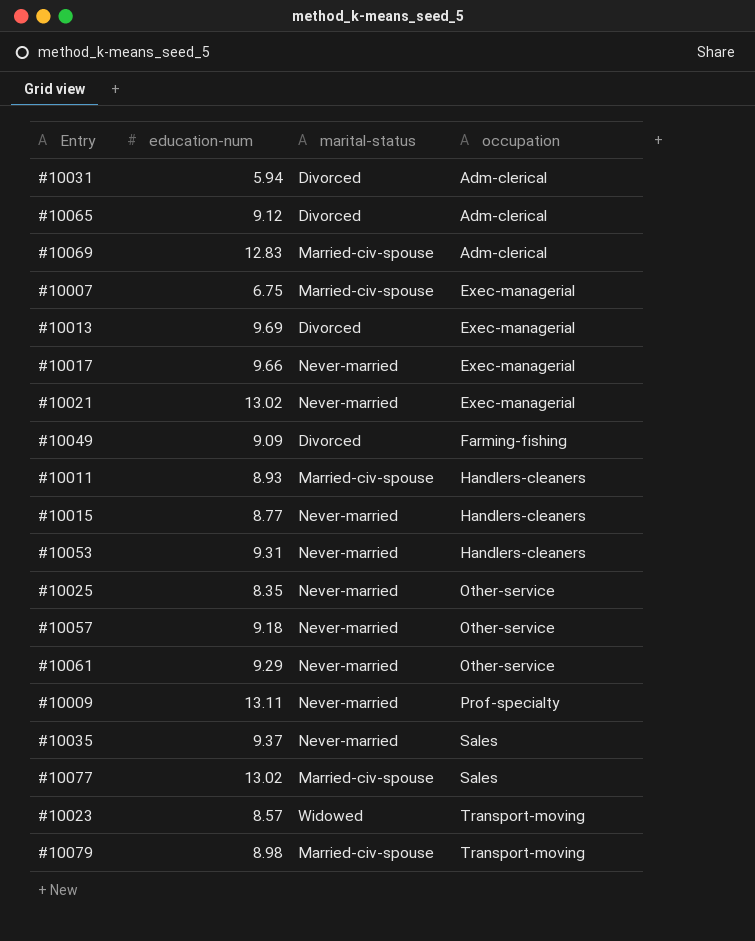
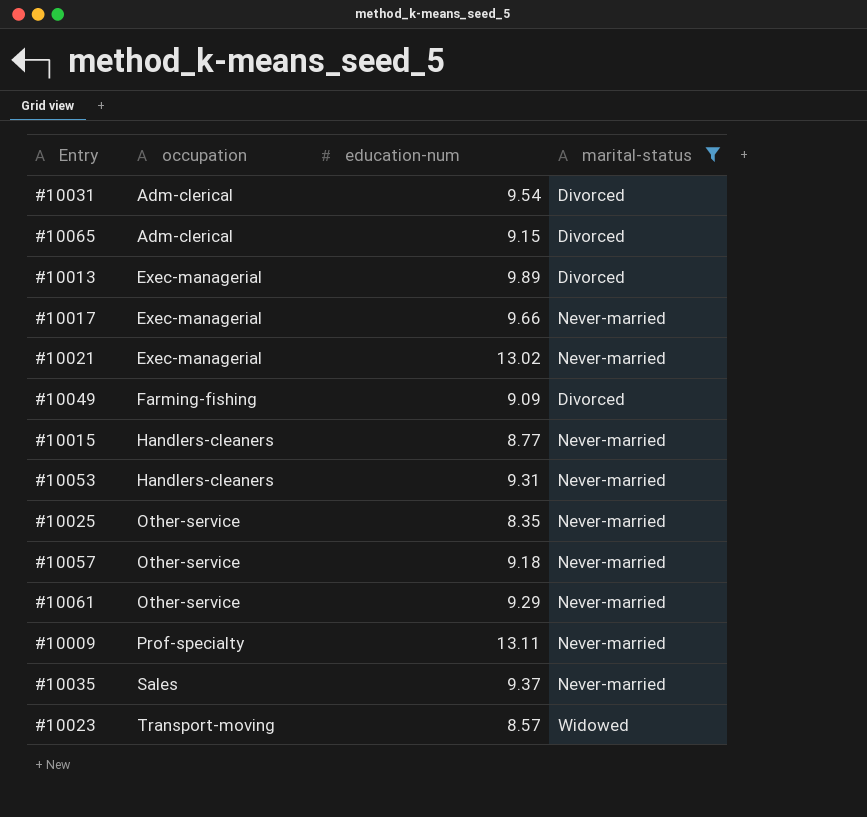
filter: none -> marital-status != Married-civ-spouse
column occupation | position: 4 -> 2
#10031 | education-num: 5.94 -> 9.54
#10065 | education-num: 9.12 -> 9.15
#10013 | education-num: 9.69 -> 9.89

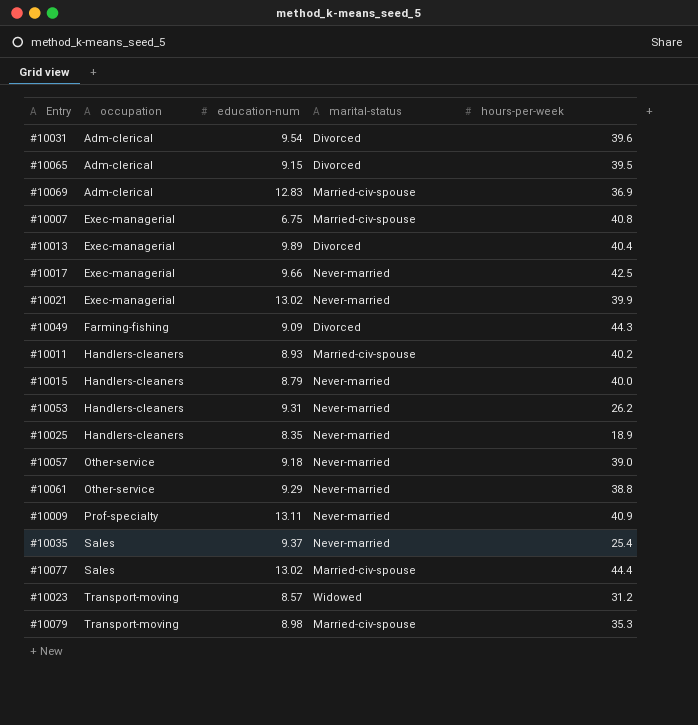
filter: marital-status != Married-civ-spouse -> none
column hours-per-week | position: none -> 5
#10015 | education-num: 8.77 -> 8.79
#10025 | occupation: Other-service -> Handlers-cleaners

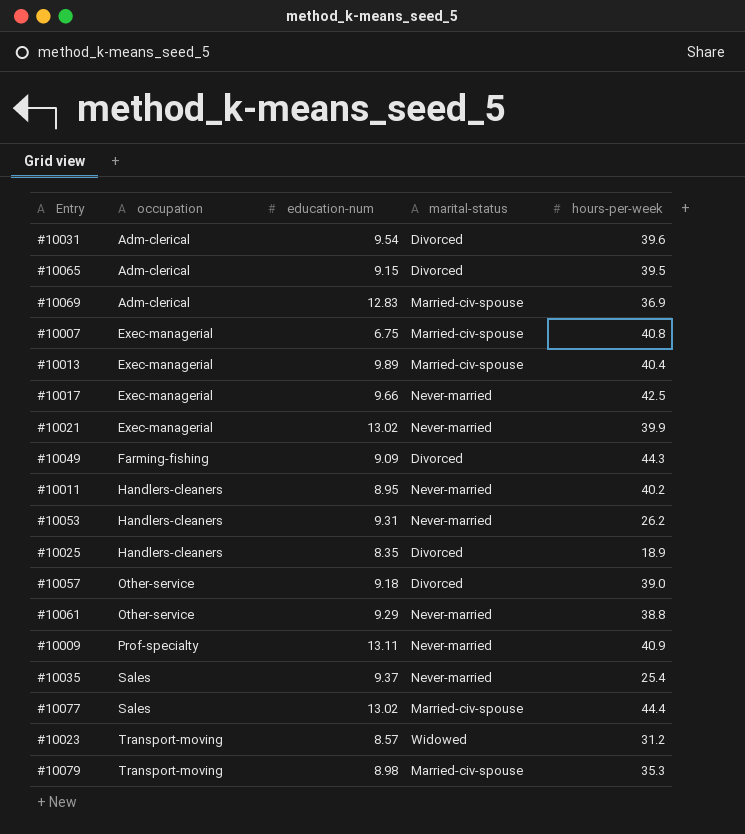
row #10015: Handlers-cleaners | 8.79 | Never-married | 40.0 -> none
#10013 | marital-status: Divorced -> Married-civ-spouse
#10011 | education-num: 8.93 -> 8.95
#10011 | marital-status: Married-civ-spouse -> Never-married
#10025 | marital-status: Never-married -> Divorced
#10057 | marital-status: Never-married -> Divorced

